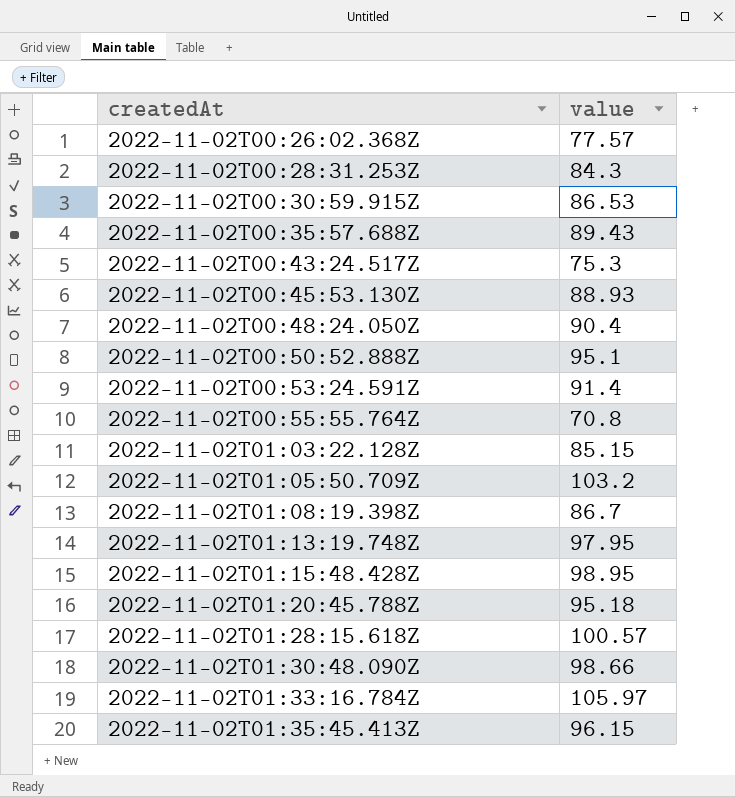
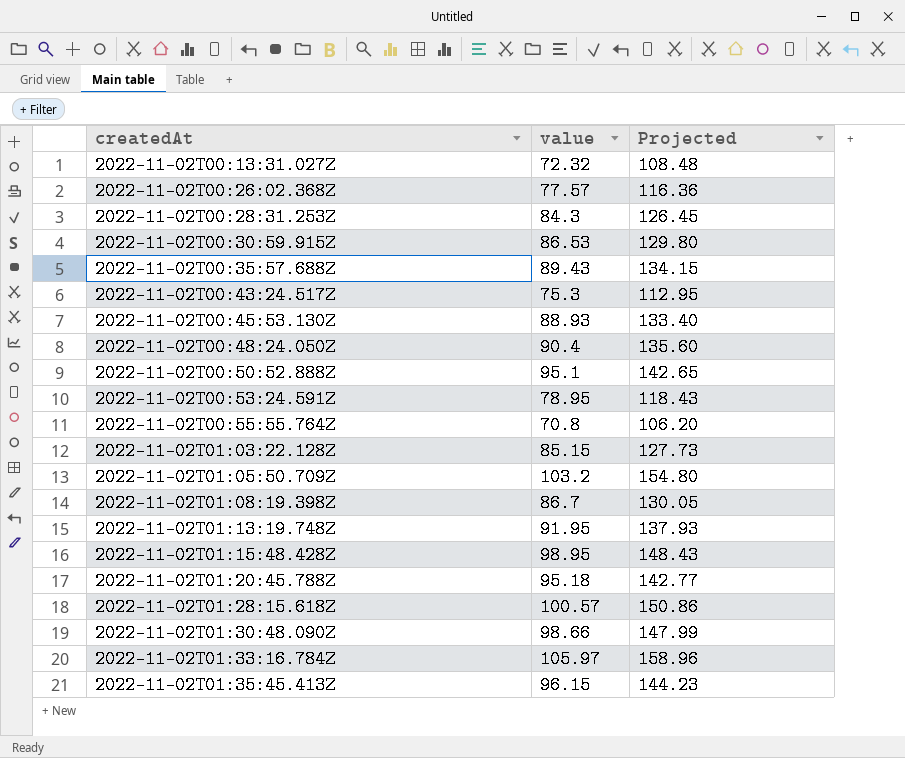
column Projected | formula: none -> [value] * 1.5
row 2022-11-02T00:13:31.027Z: none -> 72.32 | 108.48
2022-11-02T00:53:24.591Z | value: 91.4 -> 78.95
2022-11-02T01:13:19.748Z | value: 97.95 -> 91.95

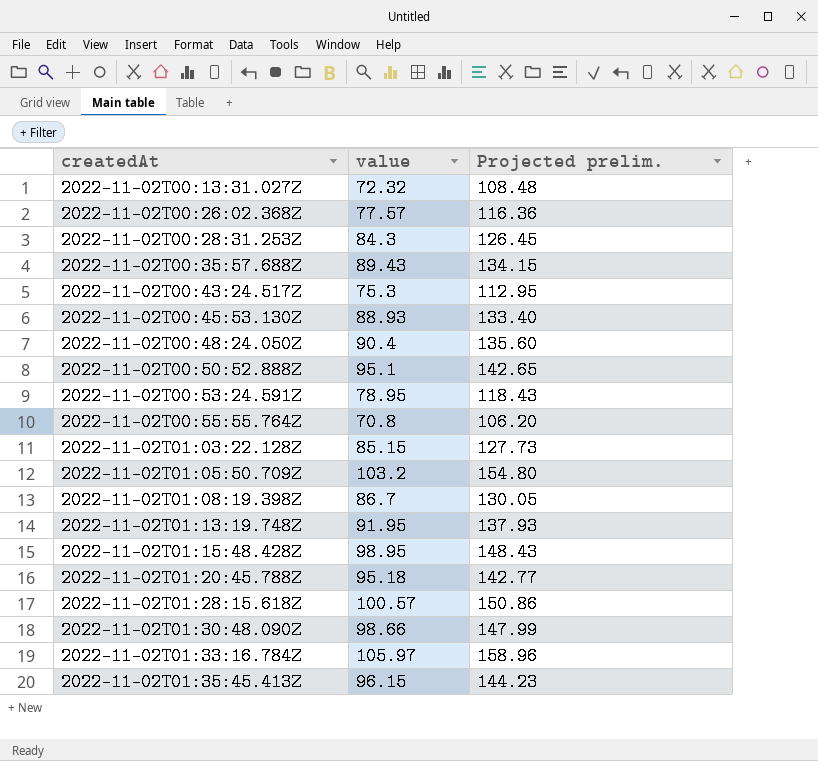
column name: Projected -> Projected prelim.
row 2022-11-02T00:30:59.915Z: 86.53 | 129.80 -> none

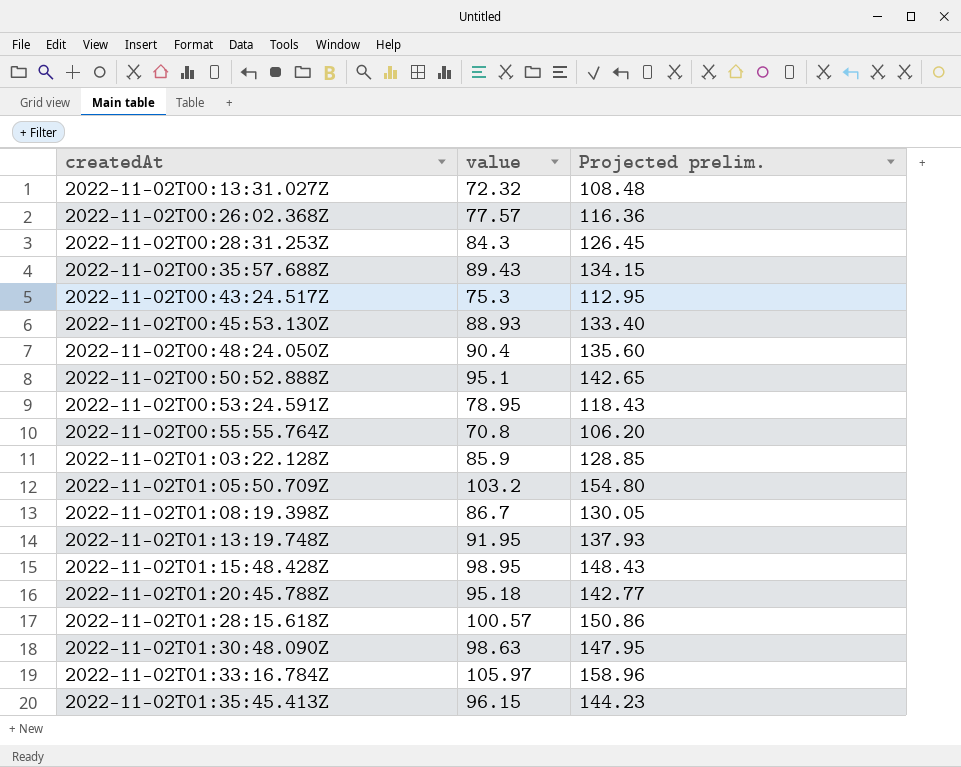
2022-11-02T01:03:22.128Z | value: 85.15 -> 85.9
2022-11-02T01:03:22.128Z | Projected prelim.: 127.73 -> 128.85
2022-11-02T01:30:48.090Z | value: 98.66 -> 98.63
2022-11-02T01:30:48.090Z | Projected prelim.: 147.99 -> 147.95

